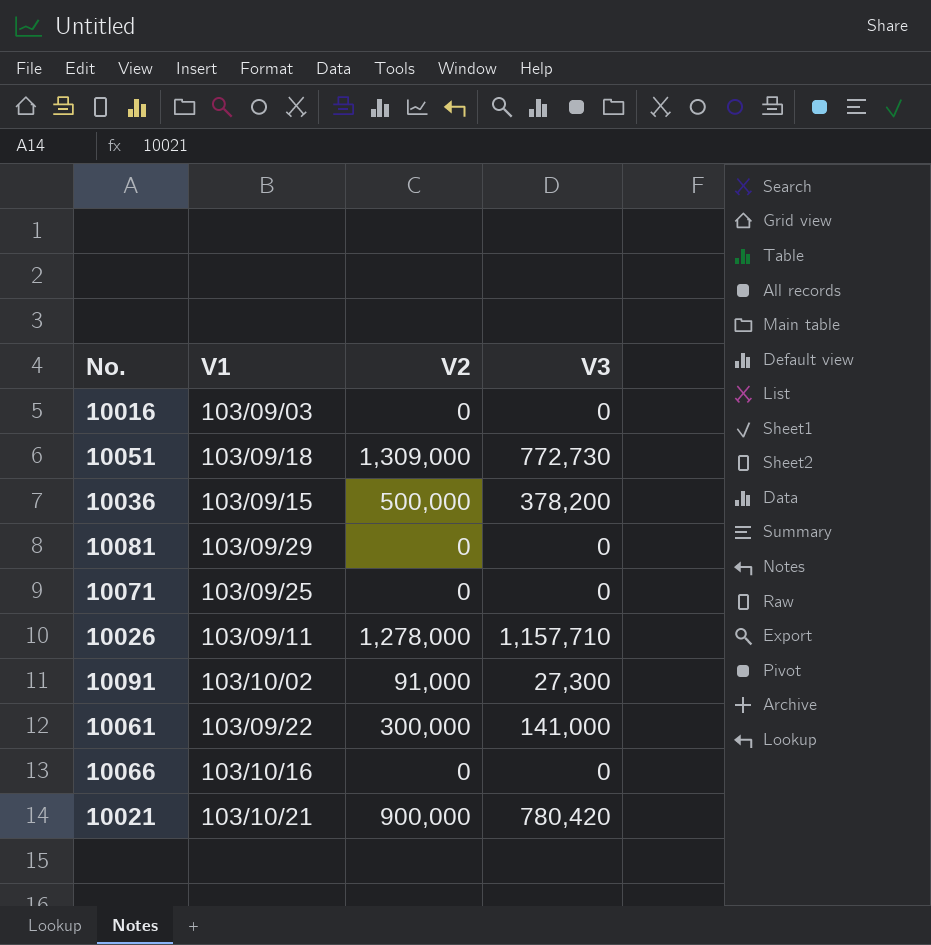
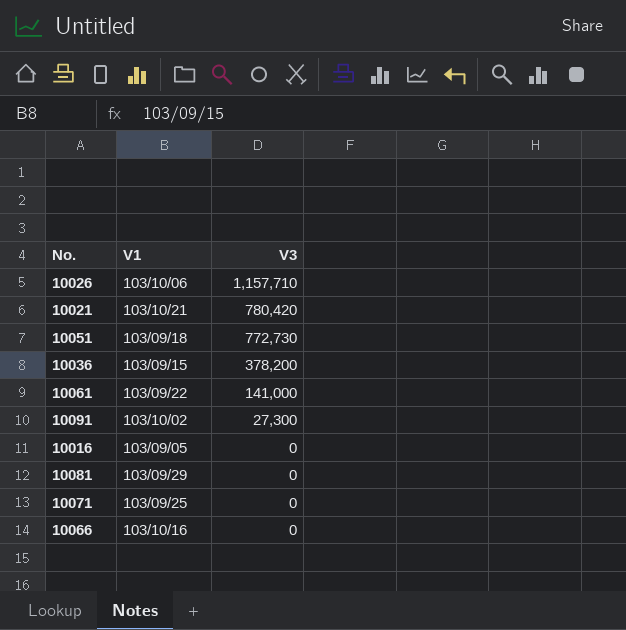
row order: none -> V3 descending
column V2 | position: 3 -> none
10026 | V1: 103/09/11 -> 103/10/06
10016 | V1: 103/09/03 -> 103/09/05

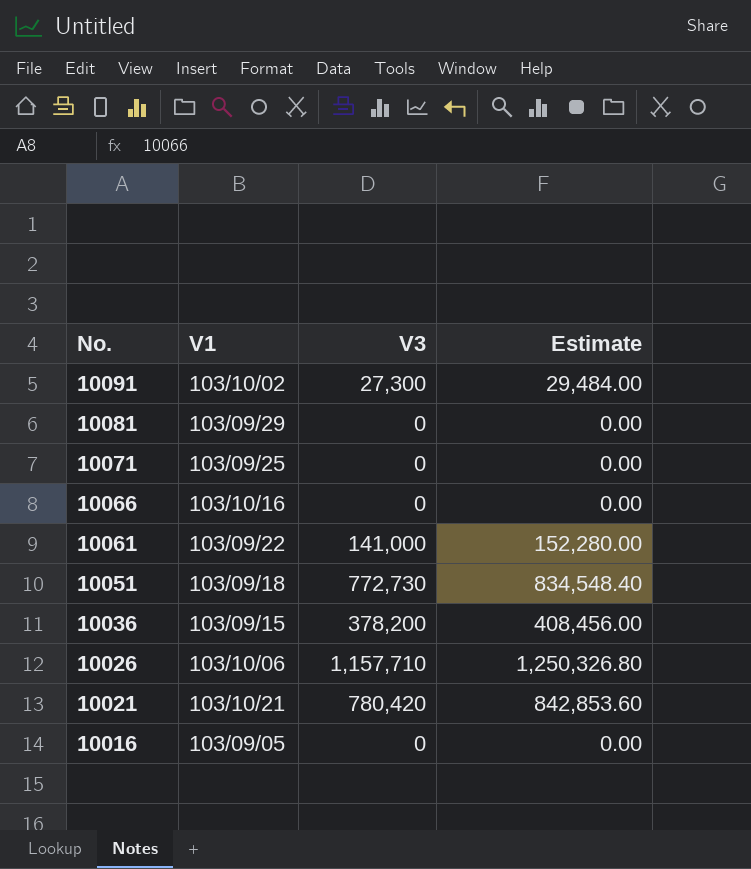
row order: V3 descending -> No. descending
column Estimate | formula: none -> [V3] * 1.08

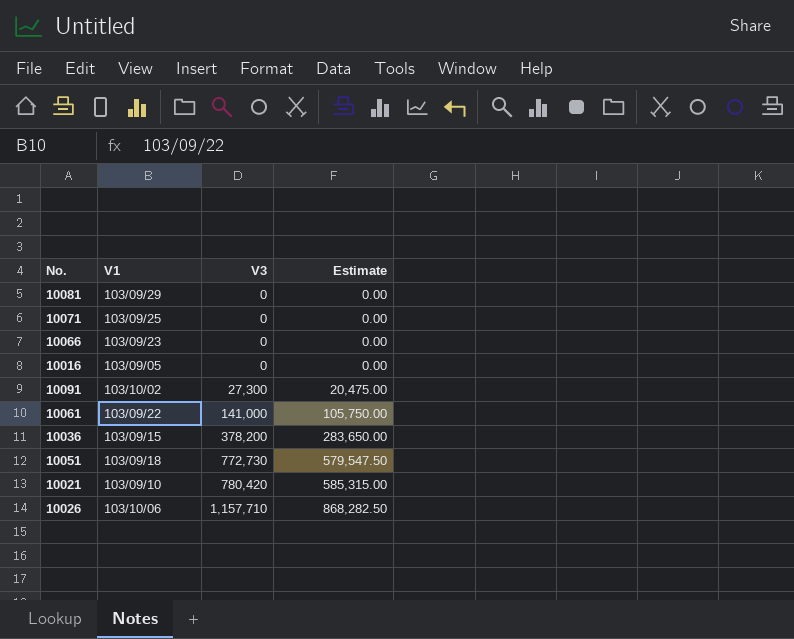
row order: No. descending -> V3 ascending
column Estimate | formula: [V3] * 1.08 -> [V3] * 0.75
10066 | V1: 103/10/16 -> 103/09/23
10021 | V1: 103/10/21 -> 103/09/10

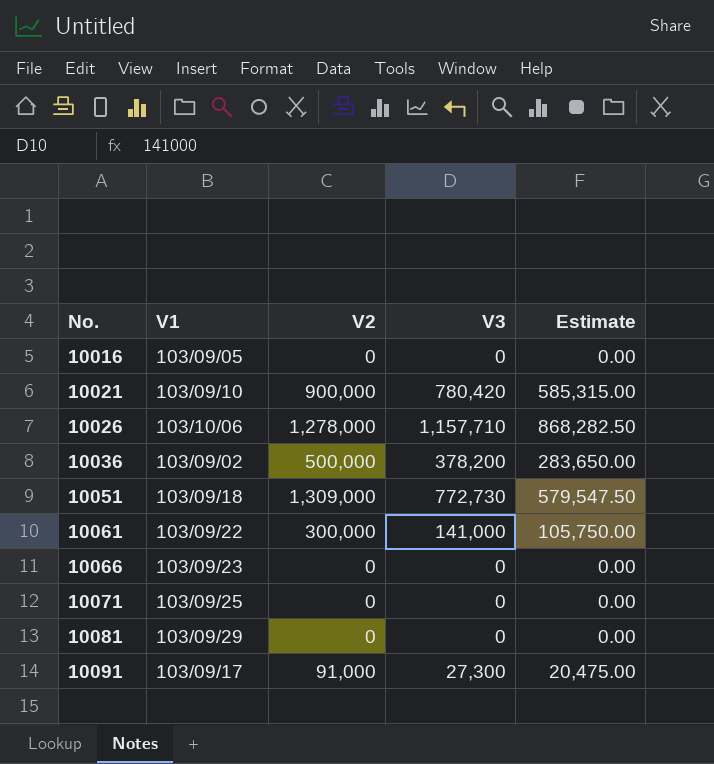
row order: V3 ascending -> No. ascending
column V2 | position: none -> 3
10036 | V1: 103/09/15 -> 103/09/02
10091 | V1: 103/10/02 -> 103/09/17

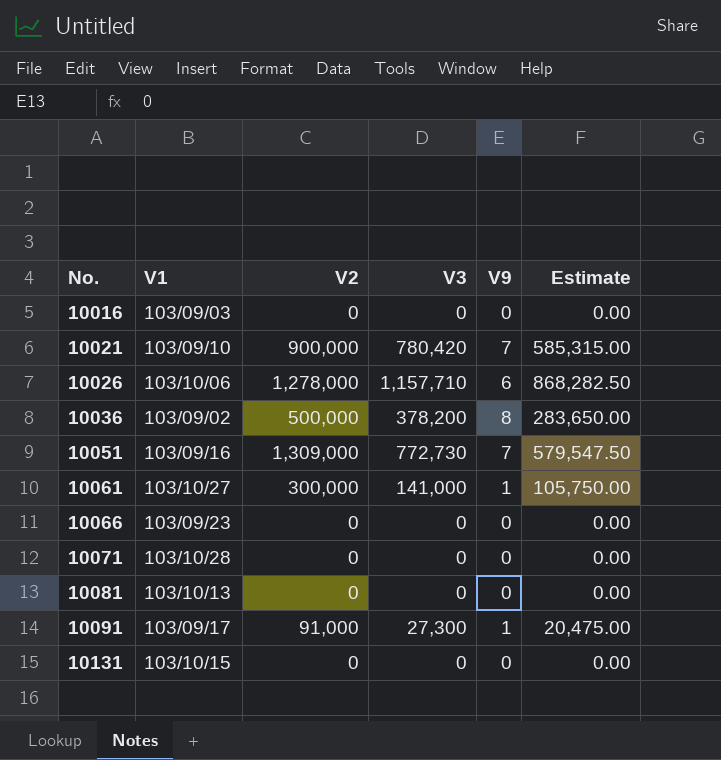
column V9 | position: none -> 5
10016 | V1: 103/09/05 -> 103/09/03
10051 | V1: 103/09/18 -> 103/09/16
10061 | V1: 103/09/22 -> 103/10/27
10071 | V1: 103/09/25 -> 103/10/28
10081 | V1: 103/09/29 -> 103/10/13
row 10131: none -> 103/10/15 | 0 | 0 | 0 | 0.00

